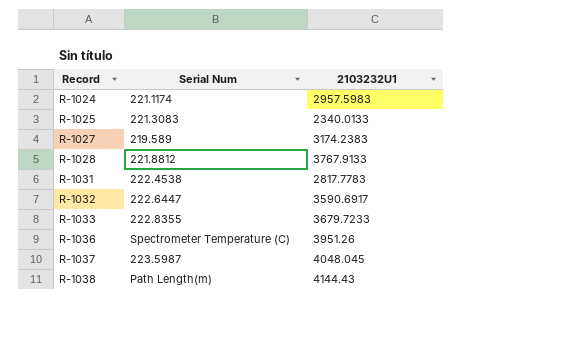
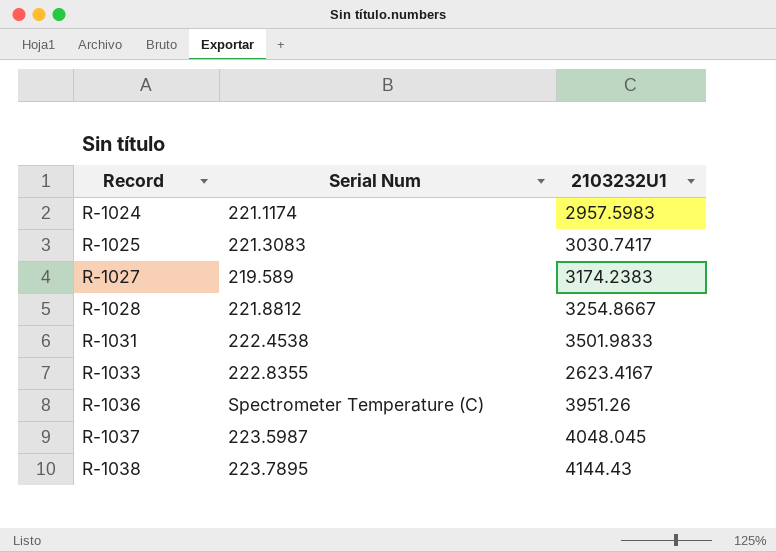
row R-1032: 222.6447 | 3590.6917 -> none
R-1025 | 2103232U1: 2340.0133 -> 3030.7417
R-1028 | 2103232U1: 3767.9133 -> 3254.8667
R-1031 | 2103232U1: 2817.7783 -> 3501.9833
R-1033 | 2103232U1: 3679.7233 -> 2623.4167
R-1038 | Serial Num: Path Length(m) -> 223.7895

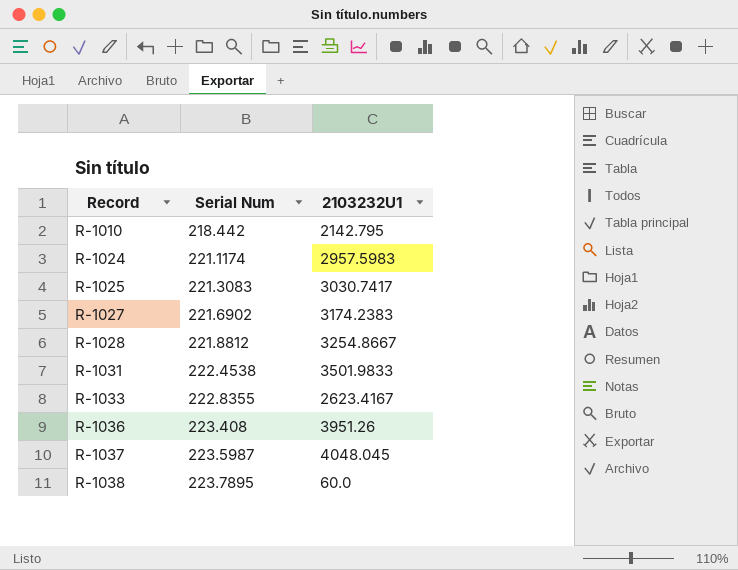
row R-1010: none -> 218.442 | 2142.795
R-1027 | Serial Num: 219.589 -> 221.6902
R-1036 | Serial Num: Spectrometer Temperature (C) -> 223.408
R-1038 | 2103232U1: 4144.43 -> 60.0

